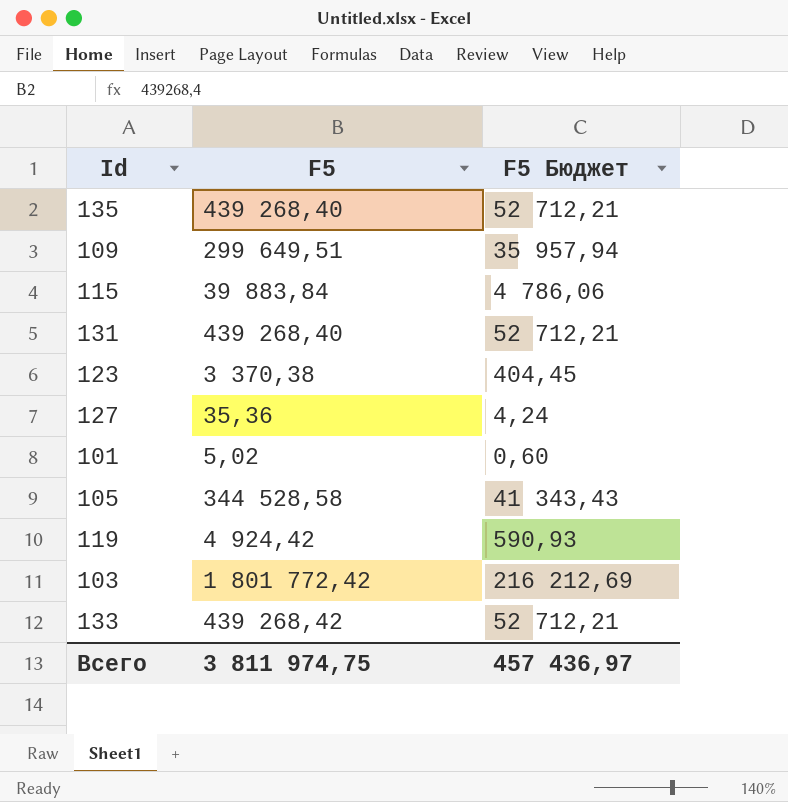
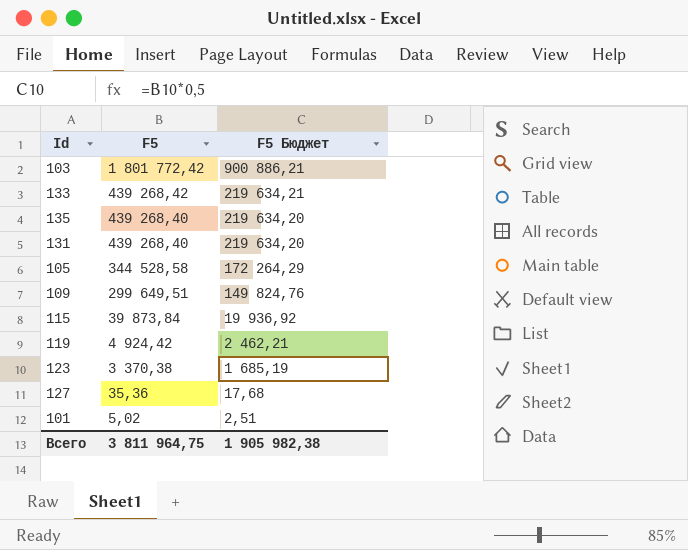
row order: none -> F5 descending
column F5 Бюджет | formula: [F5] * 0,12 -> [F5] * 0,5
115 | F5: 39 883,84 -> 39 873,84
Всего | F5: 3 811 974,75 -> 3 811 964,75
Всего | F5 Бюджет: 457 436,97 -> 1 905 982,38

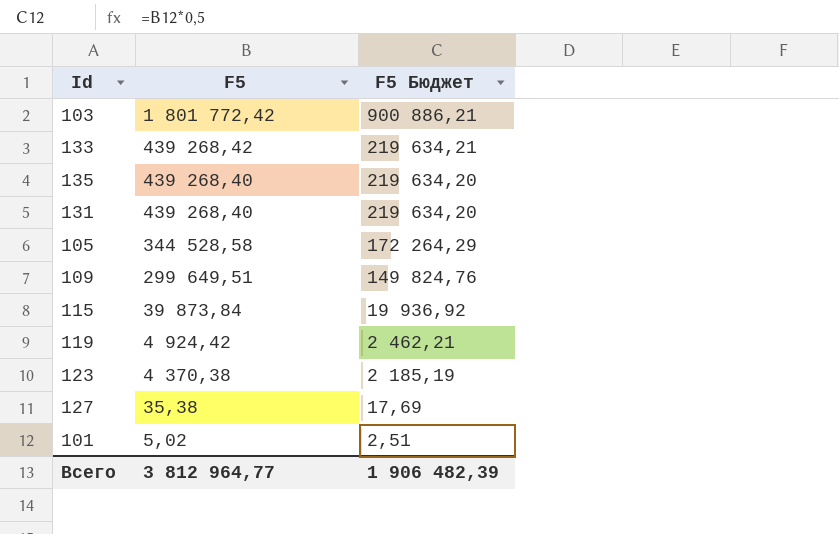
123 | F5: 3 370,38 -> 4 370,38
123 | F5 Бюджет: 1 685,19 -> 2 185,19
127 | F5: 35,36 -> 35,38
127 | F5 Бюджет: 17,68 -> 17,69
Всего | F5: 3 811 964,75 -> 3 812 964,77
Всего | F5 Бюджет: 1 905 982,38 -> 1 906 482,39

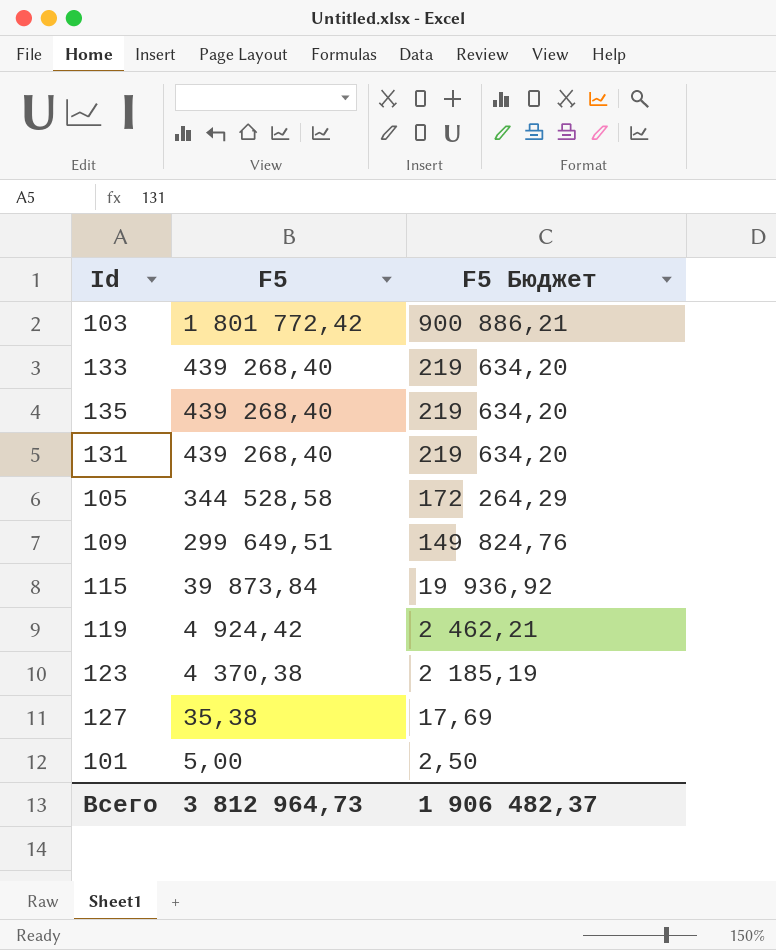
133 | F5: 439 268,42 -> 439 268,40
133 | F5 Бюджет: 219 634,21 -> 219 634,20
101 | F5: 5,02 -> 5,00
101 | F5 Бюджет: 2,51 -> 2,50
Всего | F5: 3 812 964,77 -> 3 812 964,73
Всего | F5 Бюджет: 1 906 482,39 -> 1 906 482,37

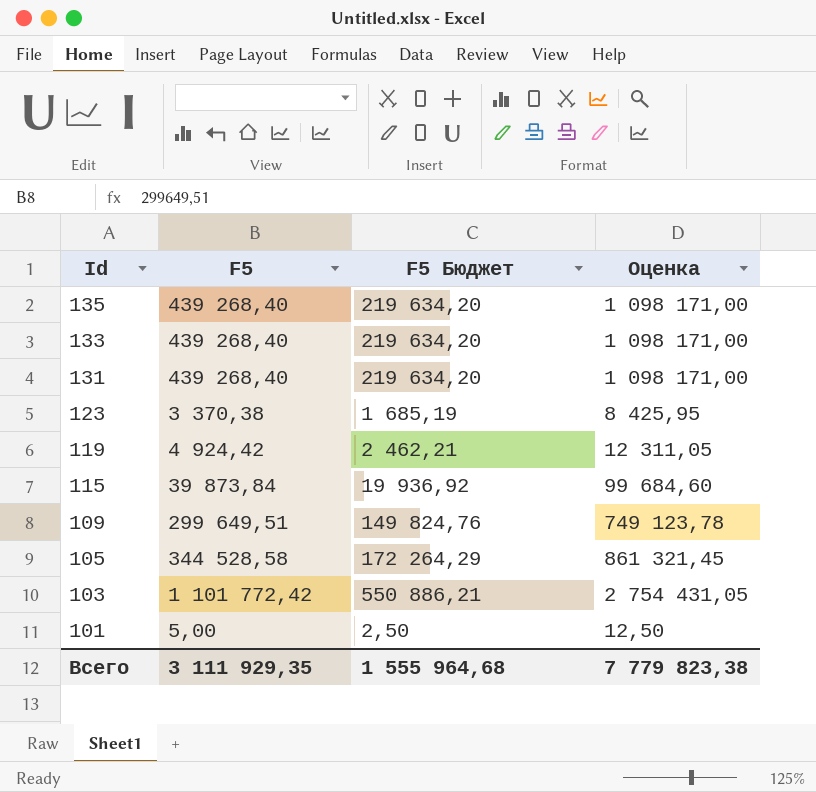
row order: F5 descending -> Id descending
column Оценка | formula: none -> [F5] * 2,5
row 127: 35,38 | 17,69 -> none
123 | F5: 4 370,38 -> 3 370,38
123 | F5 Бюджет: 2 185,19 -> 1 685,19
103 | F5: 1 801 772,42 -> 1 101 772,42
103 | F5 Бюджет: 900 886,21 -> 550 886,21
Всего | F5: 3 812 964,73 -> 3 111 929,35
Всего | F5 Бюджет: 1 906 482,37 -> 1 555 964,68

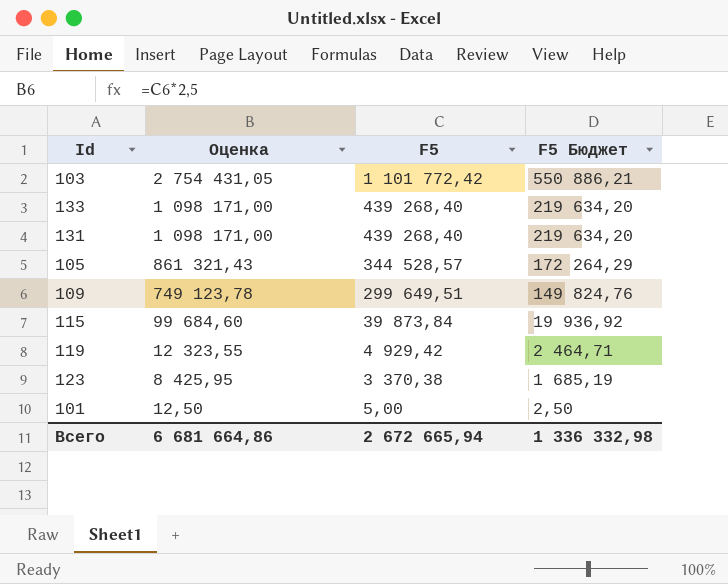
row order: Id descending -> Оценка descending
column Оценка | position: 4 -> 2
row 135: 439 268,40 | 219 634,20 | 1 098 171,00 -> none
105 | Оценка: 861 321,45 -> 861 321,43
105 | F5: 344 528,58 -> 344 528,57
119 | Оценка: 12 311,05 -> 12 323,55
119 | F5: 4 924,42 -> 4 929,42
119 | F5 Бюджет: 2 462,21 -> 2 464,71
Всего | Оценка: 7 779 823,38 -> 6 681 664,86
Всего | F5: 3 111 929,35 -> 2 672 665,94
Всего | F5 Бюджет: 1 555 964,68 -> 1 336 332,98

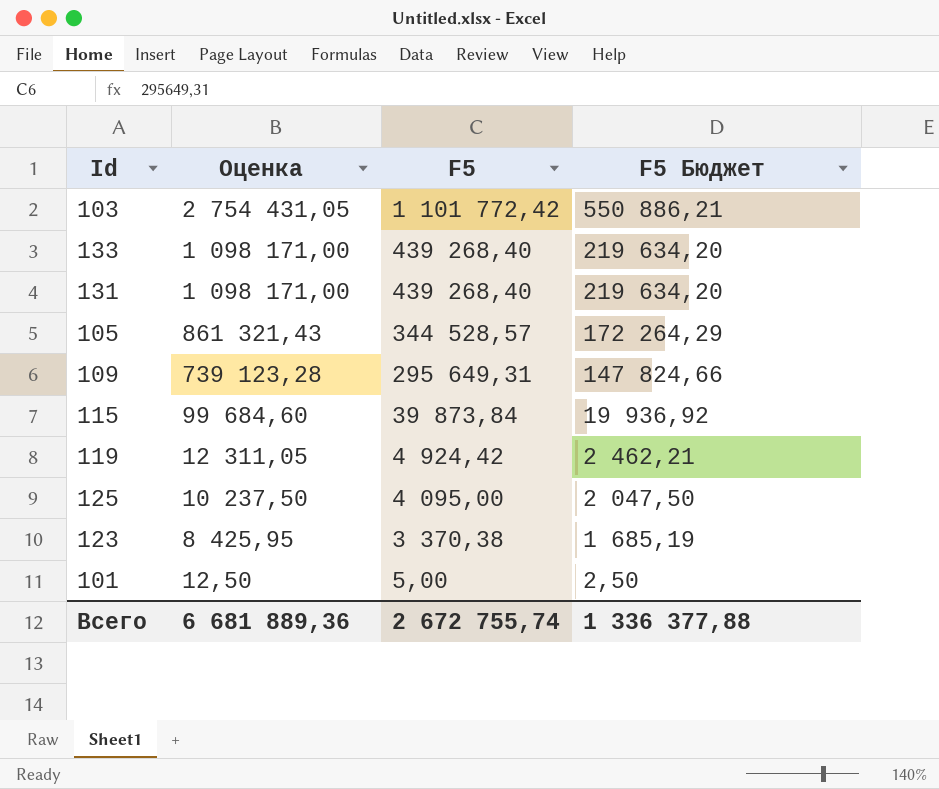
109 | Оценка: 749 123,78 -> 739 123,28
109 | F5: 299 649,51 -> 295 649,31
109 | F5 Бюджет: 149 824,76 -> 147 824,66
119 | Оценка: 12 323,55 -> 12 311,05
119 | F5: 4 929,42 -> 4 924,42
119 | F5 Бюджет: 2 464,71 -> 2 462,21
row 125: none -> 10 237,50 | 4 095,00 | 2 047,50
Всего | Оценка: 6 681 664,86 -> 6 681 889,36
Всего | F5: 2 672 665,94 -> 2 672 755,74
Всего | F5 Бюджет: 1 336 332,98 -> 1 336 377,88

